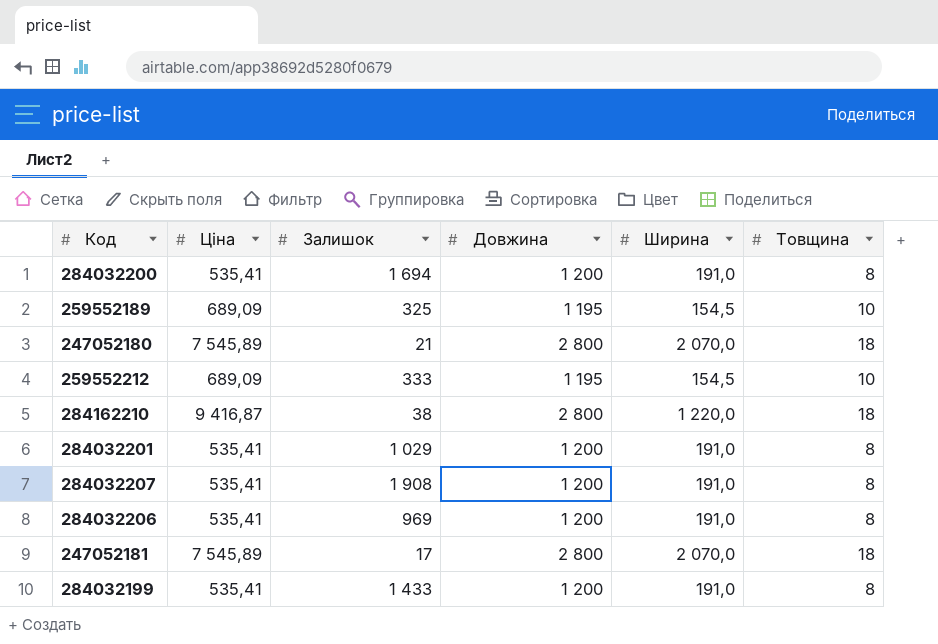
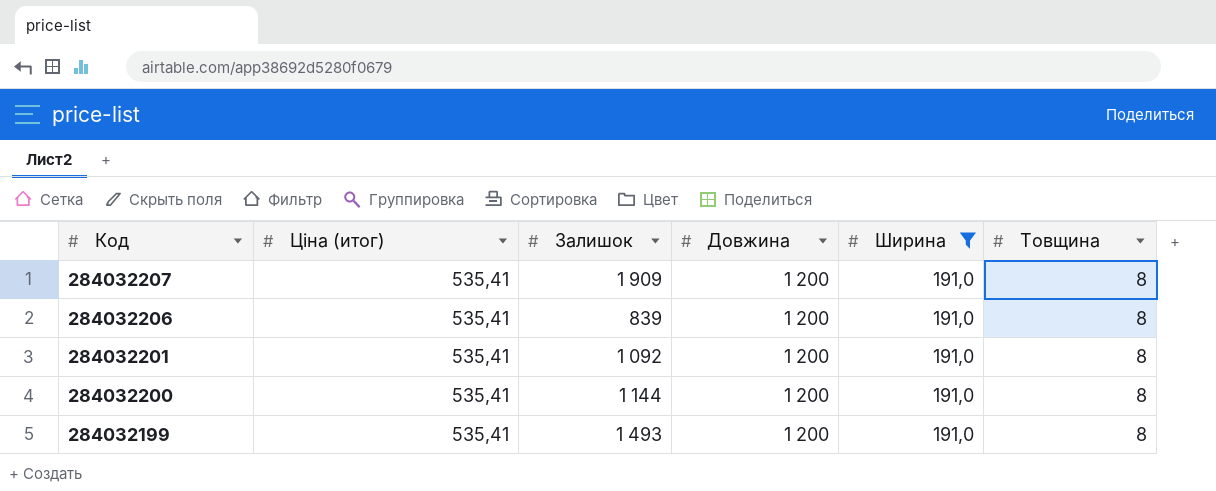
filter: none -> Ширина = 191,0
row order: none -> Код descending
column name: Ціна -> Ціна (итог)
284032207 | Залишок: 1 908 -> 1 909
284032206 | Залишок: 969 -> 839
284032201 | Залишок: 1 029 -> 1 092
284032200 | Залишок: 1 694 -> 1 144
284032199 | Залишок: 1 433 -> 1 493

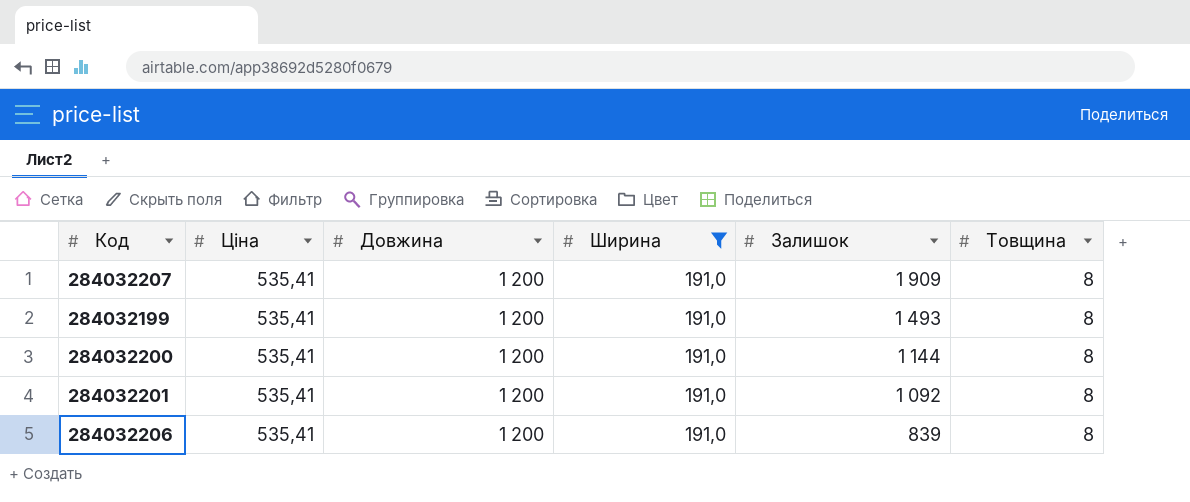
row order: Код descending -> Залишок descending
column name: Ціна (итог) -> Ціна
column Залишок | position: 3 -> 5

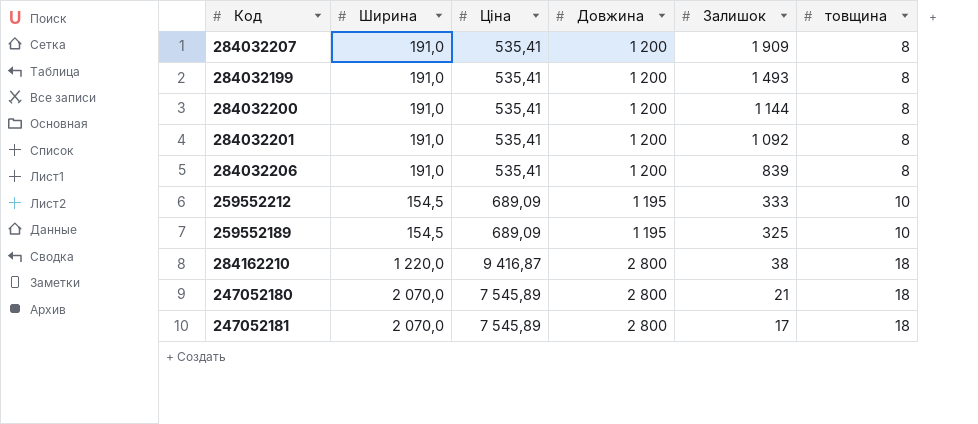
filter: Ширина = 191,0 -> none
column Ширина | position: 4 -> 2
column name: Товщина -> товщина

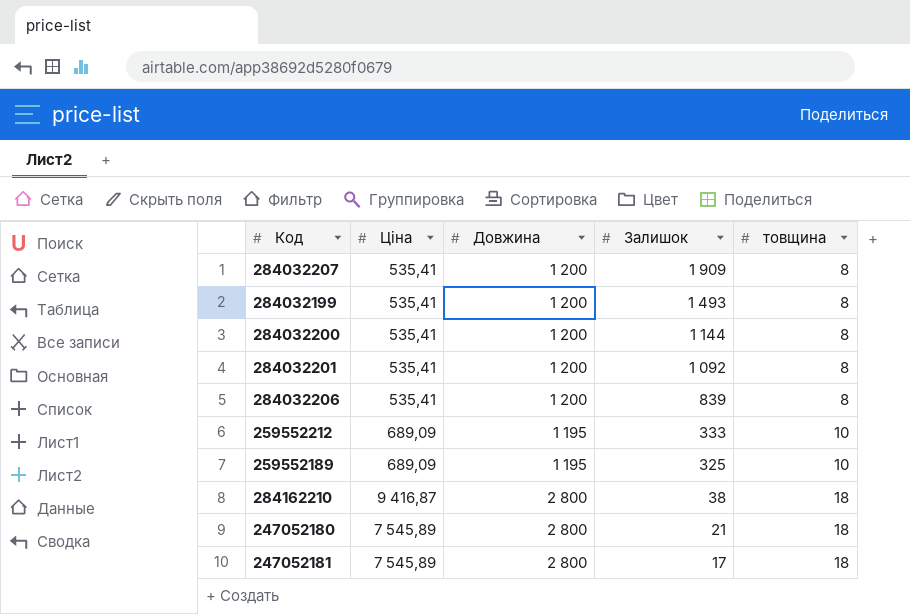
column Ширина | position: 2 -> none

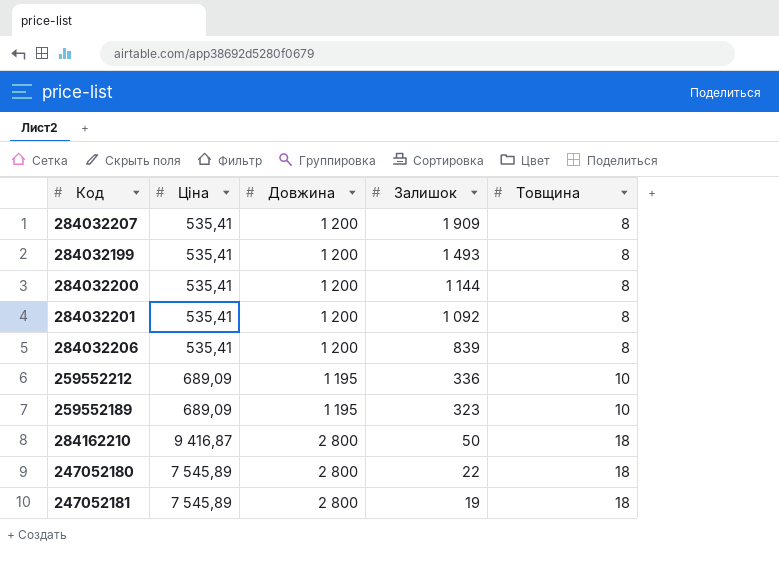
column name: товщина -> Товщина
259552212 | Залишок: 333 -> 336
259552189 | Залишок: 325 -> 323
284162210 | Залишок: 38 -> 50
247052180 | Залишок: 21 -> 22
247052181 | Залишок: 17 -> 19

